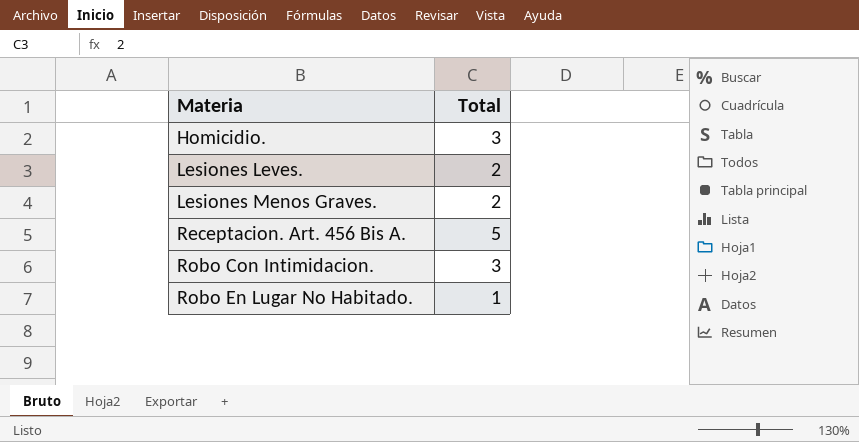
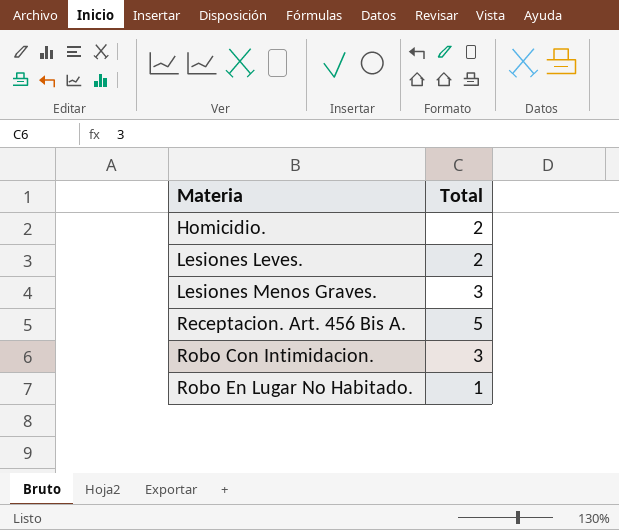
Homicidio. | Total: 3 -> 2
Lesiones Menos Graves. | Total: 2 -> 3

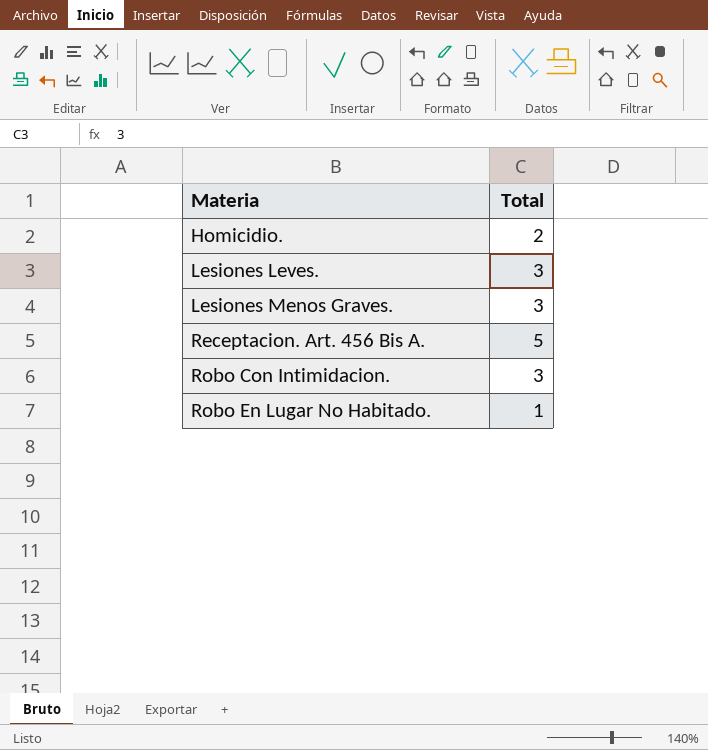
Lesiones Leves. | Total: 2 -> 3

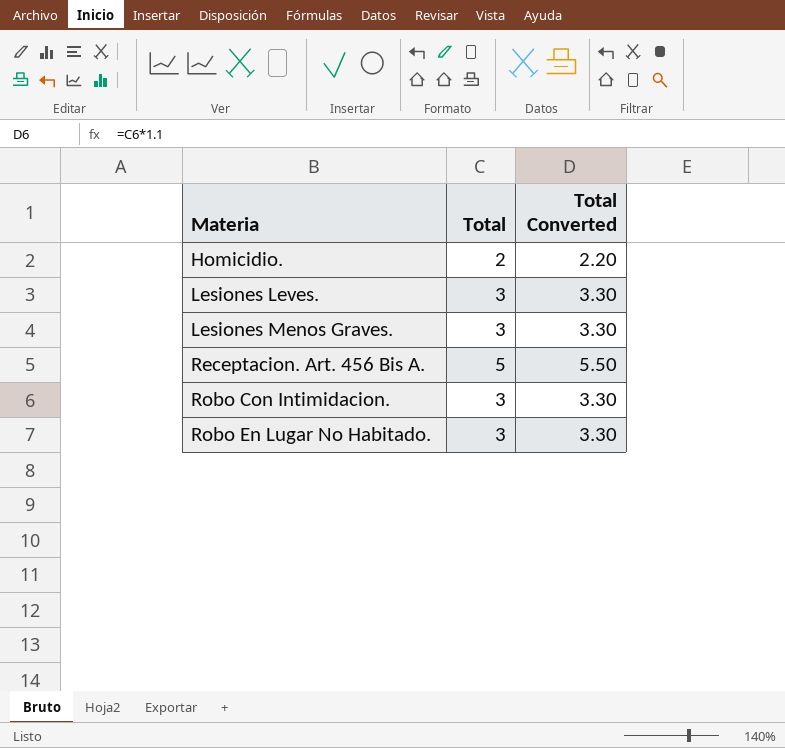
column Total Converted | formula: none -> [Total] * 1.1
Robo En Lugar No Habitado. | Total: 1 -> 3

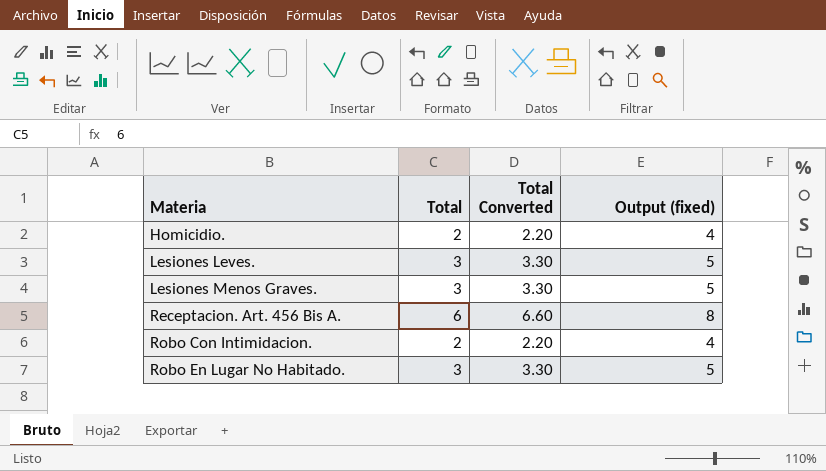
column Output (fixed) | formula: none -> [Total] + 2
Receptacion. Art. 456 Bis A. | Total: 5 -> 6
Receptacion. Art. 456 Bis A. | Total Converted: 5.50 -> 6.60
Robo Con Intimidacion. | Total: 3 -> 2
Robo Con Intimidacion. | Total Converted: 3.30 -> 2.20

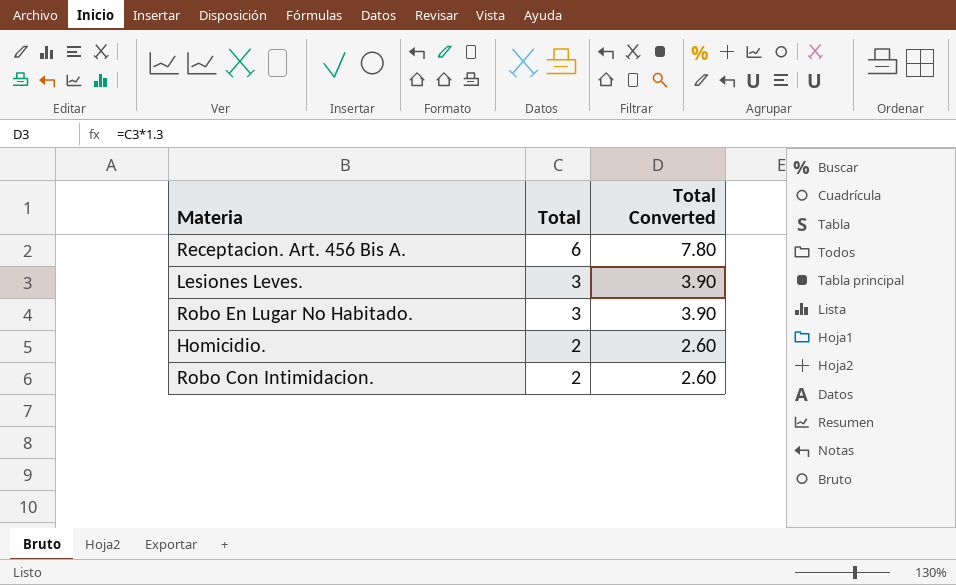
row order: Materia ascending -> Total descending
column Output (fixed) | formula: [Total] + 2 -> none
column Total Converted | formula: [Total] * 1.1 -> [Total] * 1.3
row Lesiones Menos Graves.: 3 | 3.30 | 5 -> none

